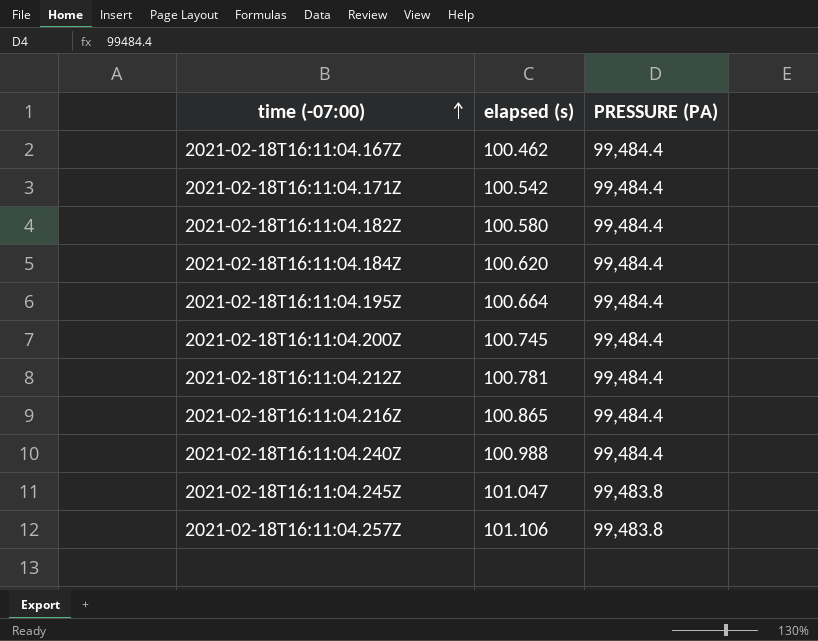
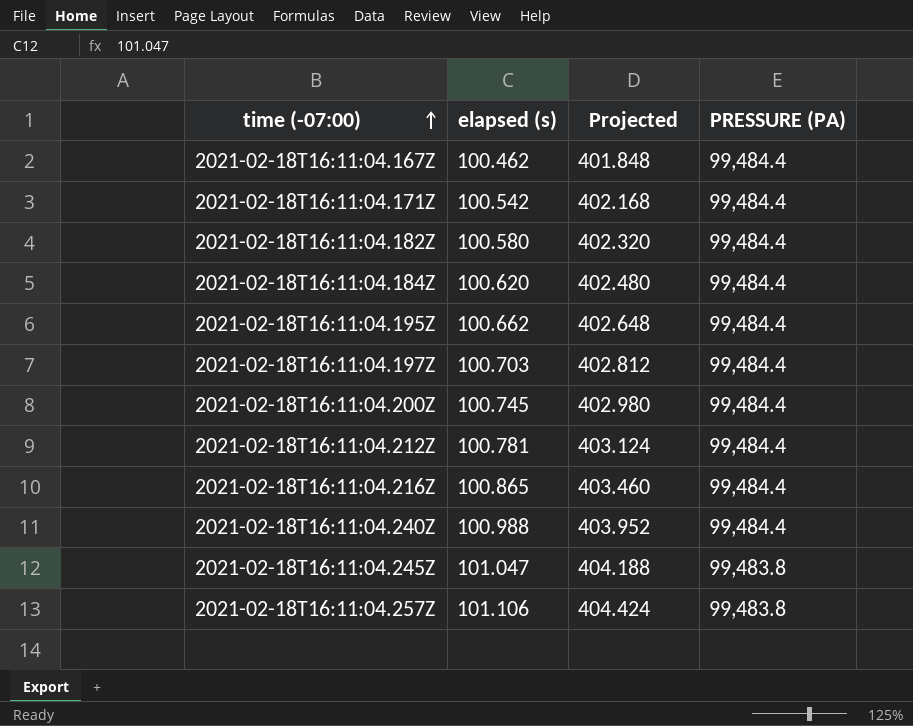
column Projected | formula: none -> [elapsed (s)] * 4
2021-02-18T16:11:04.195Z | elapsed (s): 100.664 -> 100.662
row 2021-02-18T16:11:04.197Z: none -> 100.703 | 402.812 | 99,484.4

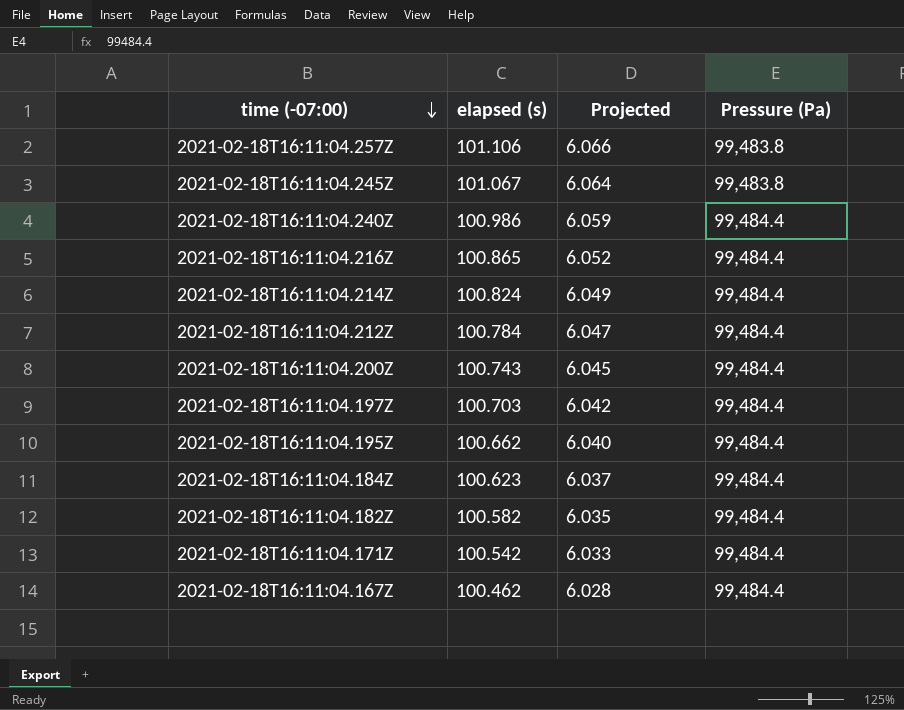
row order: time (-07:00) ascending -> time (-07:00) descending
column Projected | formula: [elapsed (s)] * 4 -> [elapsed (s)] * 0.06
column name: PRESSURE (PA) -> Pressure (Pa)
2021-02-18T16:11:04.245Z | elapsed (s): 101.047 -> 101.067
2021-02-18T16:11:04.240Z | elapsed (s): 100.988 -> 100.986
row 2021-02-18T16:11:04.214Z: none -> 100.824 | 6.049 | 99,484.4
2021-02-18T16:11:04.212Z | elapsed (s): 100.781 -> 100.784
2021-02-18T16:11:04.200Z | elapsed (s): 100.745 -> 100.743
2021-02-18T16:11:04.184Z | elapsed (s): 100.620 -> 100.623
2021-02-18T16:11:04.182Z | elapsed (s): 100.580 -> 100.582

